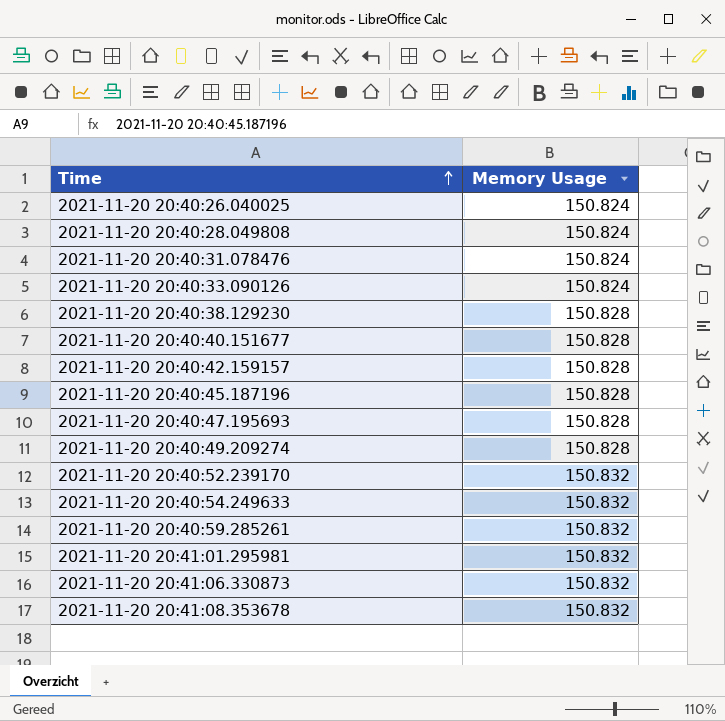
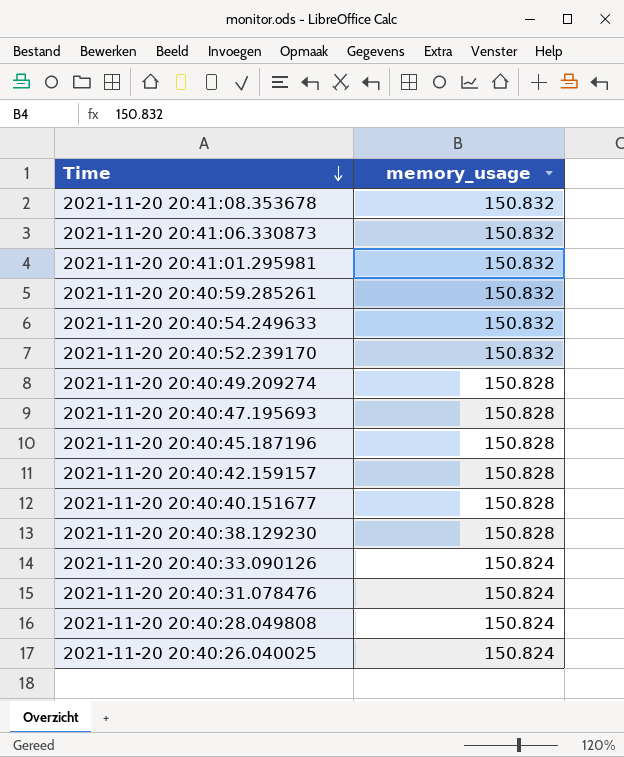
row order: Time ascending -> Time descending
column name: Memory Usage -> memory_usage

